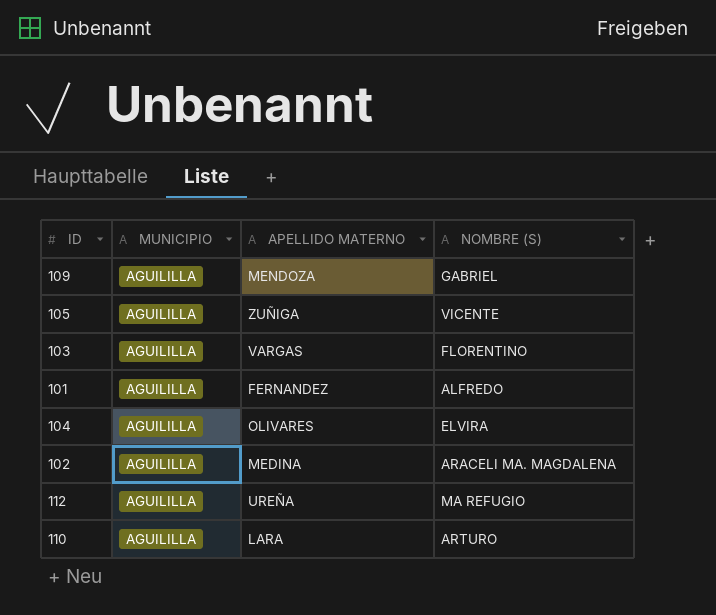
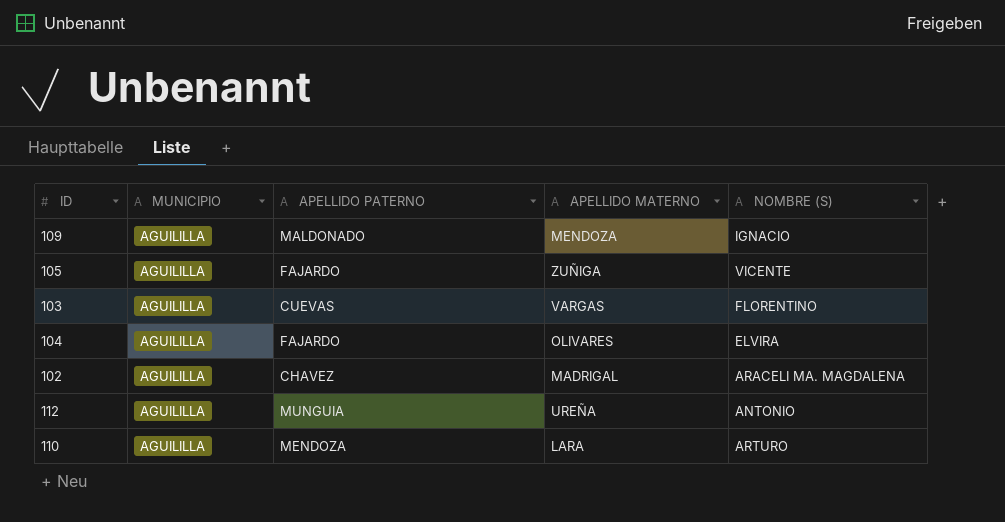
column APELLIDO PATERNO | position: none -> 3
row 101: AGUILILLA | FERNANDEZ | ALFREDO -> none
109 | NOMBRE (S): GABRIEL -> IGNACIO
102 | APELLIDO MATERNO: MEDINA -> MADRIGAL
112 | NOMBRE (S): MA REFUGIO -> ANTONIO

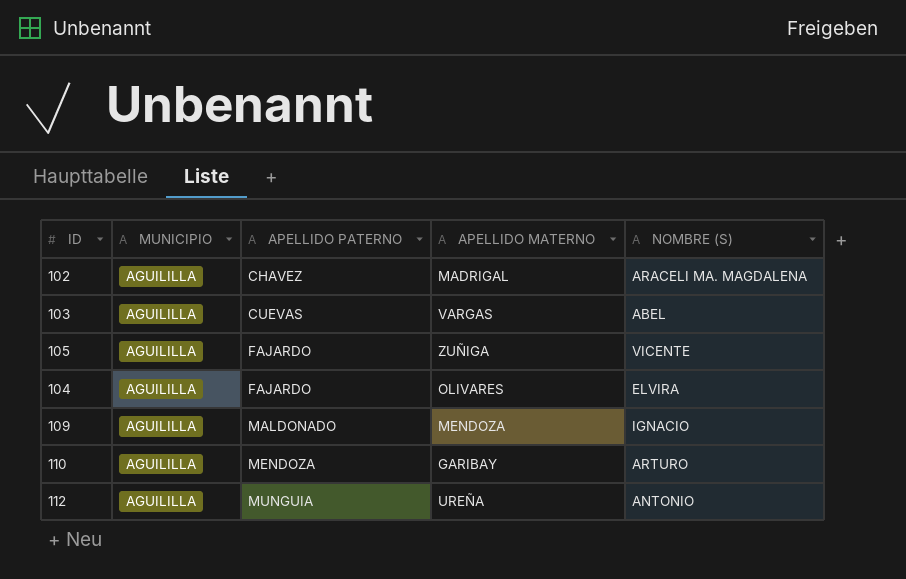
row order: none -> APELLIDO PATERNO ascending
103 | NOMBRE (S): FLORENTINO -> ABEL
110 | APELLIDO MATERNO: LARA -> GARIBAY

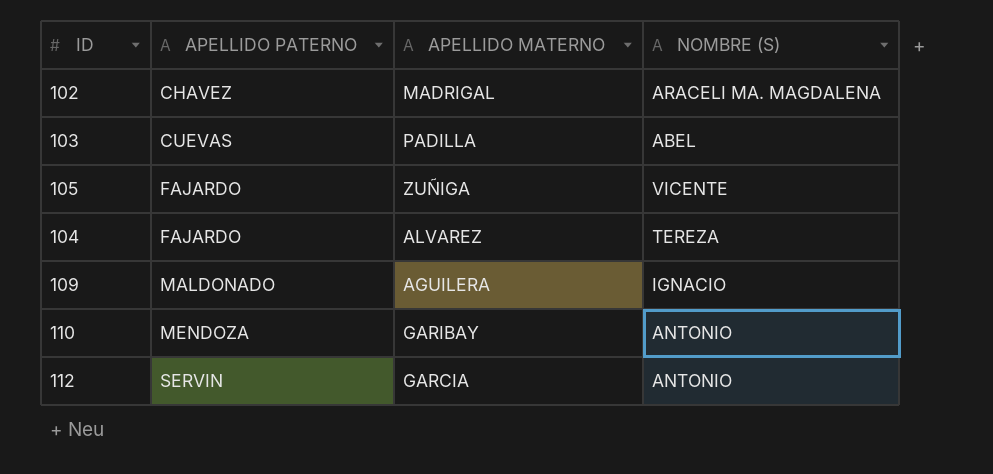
column MUNICIPIO | position: 2 -> none
103 | APELLIDO MATERNO: VARGAS -> PADILLA
104 | APELLIDO MATERNO: OLIVARES -> ALVAREZ
104 | NOMBRE (S): ELVIRA -> TEREZA
109 | APELLIDO MATERNO: MENDOZA -> AGUILERA
110 | NOMBRE (S): ARTURO -> ANTONIO
112 | APELLIDO PATERNO: MUNGUIA -> SERVIN
112 | APELLIDO MATERNO: UREÑA -> GARCIA

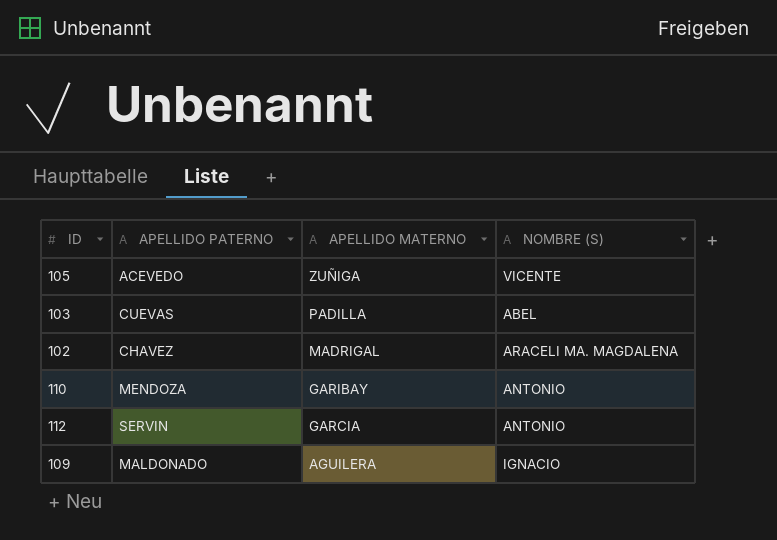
row order: APELLIDO PATERNO ascending -> APELLIDO MATERNO descending
row 104: FAJARDO | ALVAREZ | TEREZA -> none
105 | APELLIDO PATERNO: FAJARDO -> ACEVEDO

